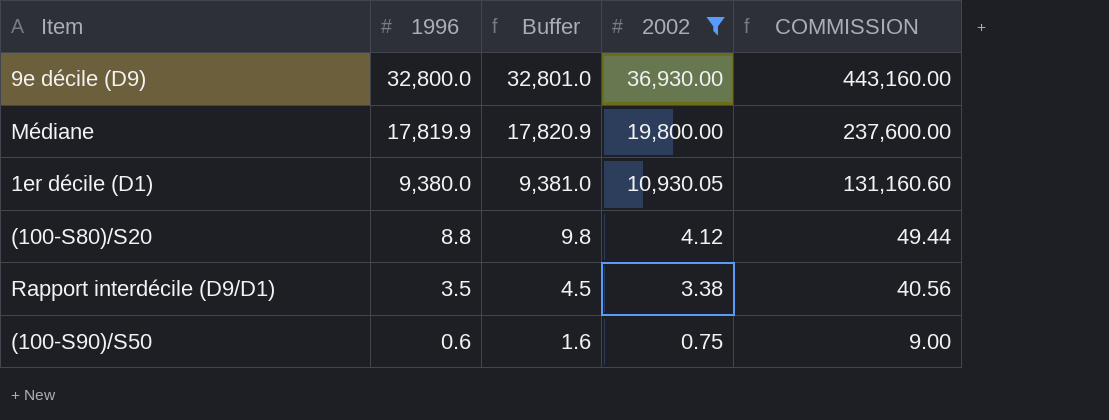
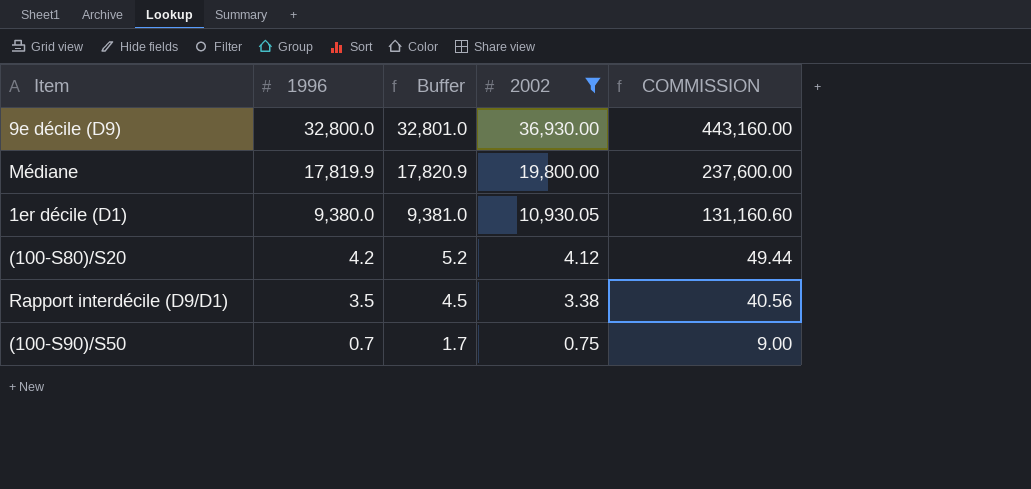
(100-S80)/S20 | 1996: 8.8 -> 4.2
(100-S80)/S20 | Buffer: 9.8 -> 5.2
(100-S90)/S50 | 1996: 0.6 -> 0.7
(100-S90)/S50 | Buffer: 1.6 -> 1.7

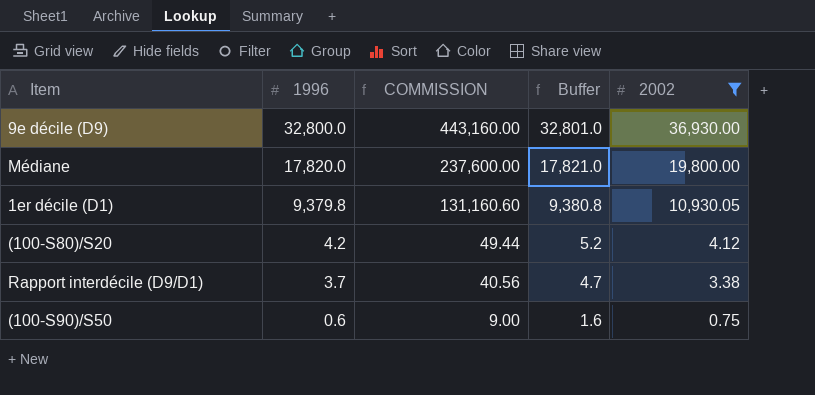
column COMMISSION | position: 5 -> 3
Médiane | 1996: 17,819.9 -> 17,820.0
Médiane | Buffer: 17,820.9 -> 17,821.0
1er décile (D1) | 1996: 9,380.0 -> 9,379.8
1er décile (D1) | Buffer: 9,381.0 -> 9,380.8
Rapport interdécile (D9/D1) | 1996: 3.5 -> 3.7
Rapport interdécile (D9/D1) | Buffer: 4.5 -> 4.7
(100-S90)/S50 | 1996: 0.7 -> 0.6
(100-S90)/S50 | Buffer: 1.7 -> 1.6

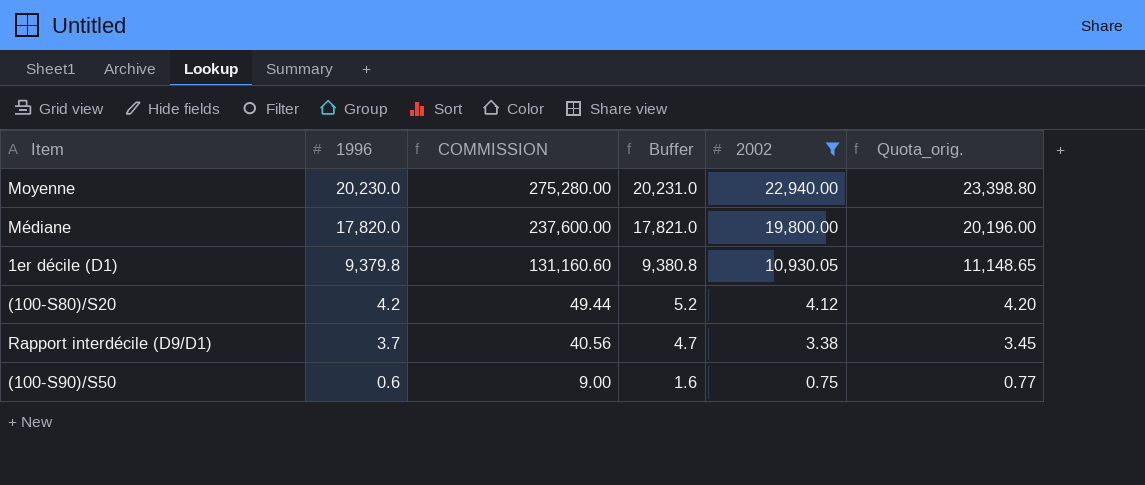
column Quota_orig. | formula: none -> [2002] * 1.02
row 9e décile (D9): 32,800.0 | 443,160.00 | 32,801.0 | 36,930.00 -> none
row Moyenne: none -> 20,230.0 | 275,280.00 | 20,231.0 | 22,940.00 | 23,398.80

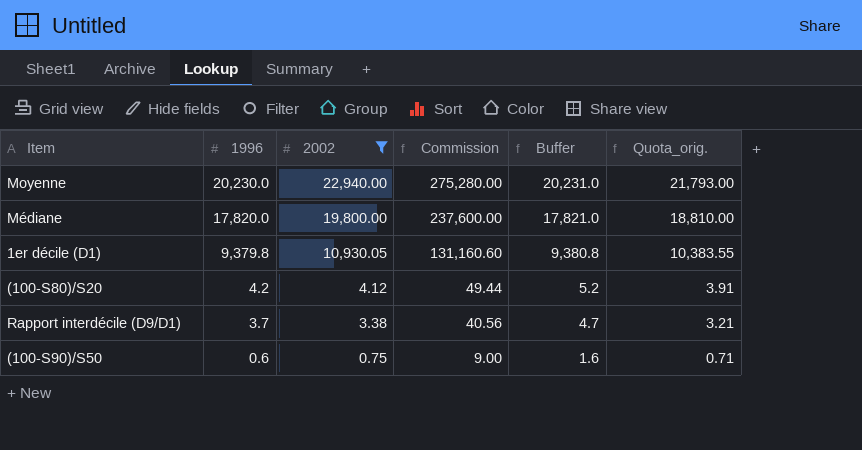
column 2002 | position: 5 -> 3
column name: COMMISSION -> Commission
column Quota_orig. | formula: [2002] * 1.02 -> [2002] * 0.95

